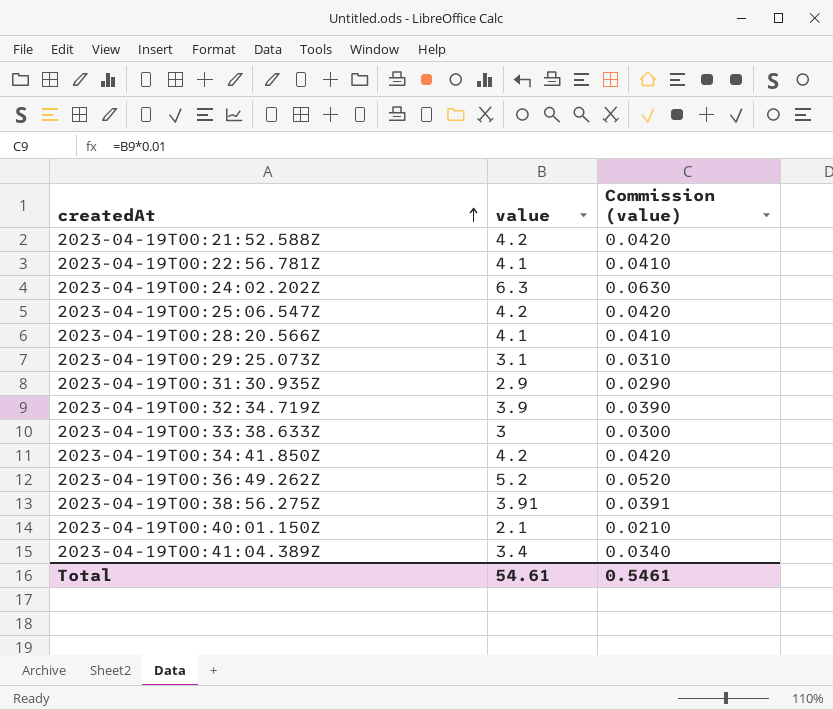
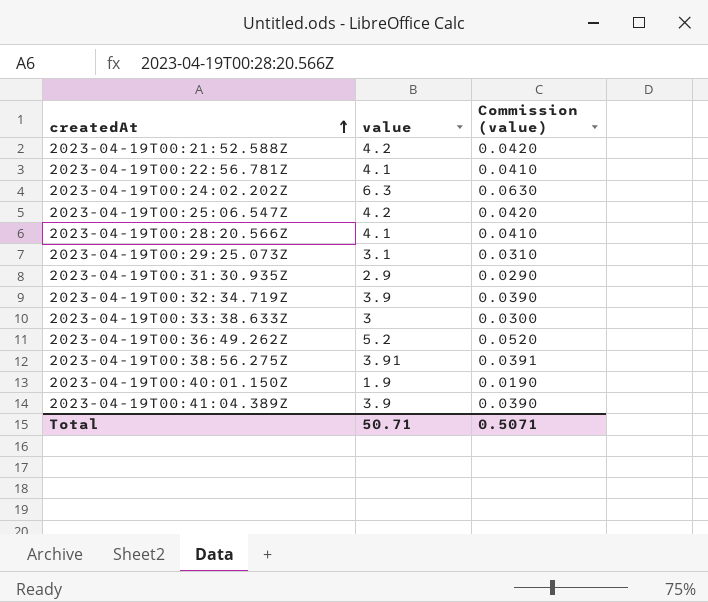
row 2023-04-19T00:34:41.850Z: 4.2 | 0.0420 -> none
2023-04-19T00:40:01.150Z | value: 2.1 -> 1.9
2023-04-19T00:40:01.150Z | Commission (value): 0.0210 -> 0.0190
2023-04-19T00:41:04.389Z | value: 3.4 -> 3.9
2023-04-19T00:41:04.389Z | Commission (value): 0.0340 -> 0.0390
Total | value: 54.61 -> 50.71
Total | Commission (value): 0.5461 -> 0.5071

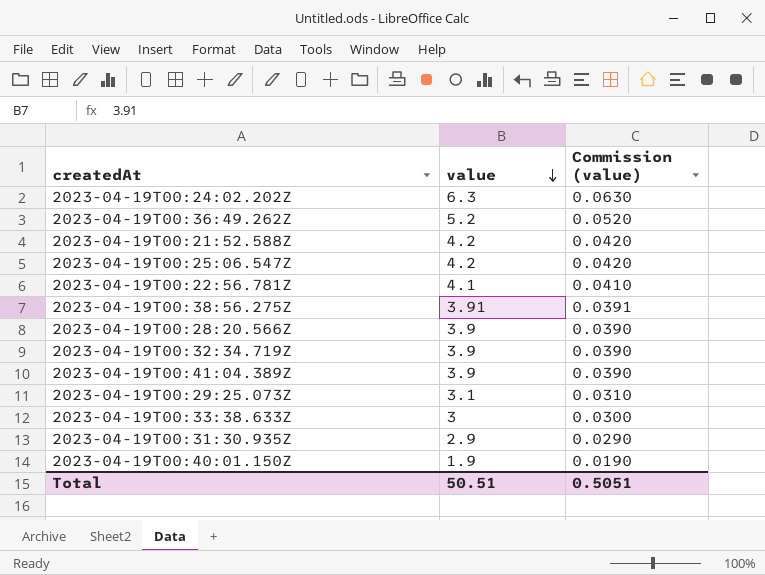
row order: createdAt ascending -> value descending
2023-04-19T00:28:20.566Z | value: 4.1 -> 3.9
2023-04-19T00:28:20.566Z | Commission (value): 0.0410 -> 0.0390
Total | value: 50.71 -> 50.51
Total | Commission (value): 0.5071 -> 0.5051

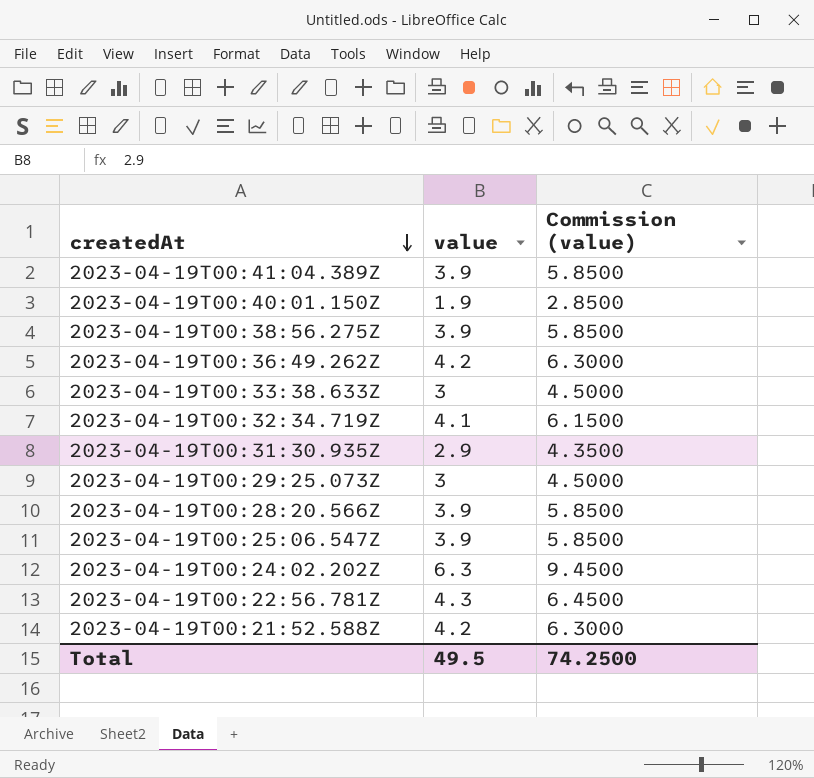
row order: value descending -> createdAt descending
column Commission (value) | formula: [value] * 0.01 -> [value] * 1.5
2023-04-19T00:38:56.275Z | value: 3.91 -> 3.9
2023-04-19T00:36:49.262Z | value: 5.2 -> 4.2
2023-04-19T00:32:34.719Z | value: 3.9 -> 4.1
2023-04-19T00:29:25.073Z | value: 3.1 -> 3
2023-04-19T00:25:06.547Z | value: 4.2 -> 3.9
2023-04-19T00:22:56.781Z | value: 4.1 -> 4.3
Total | value: 50.51 -> 49.5
Total | Commission (value): 0.5051 -> 74.2500

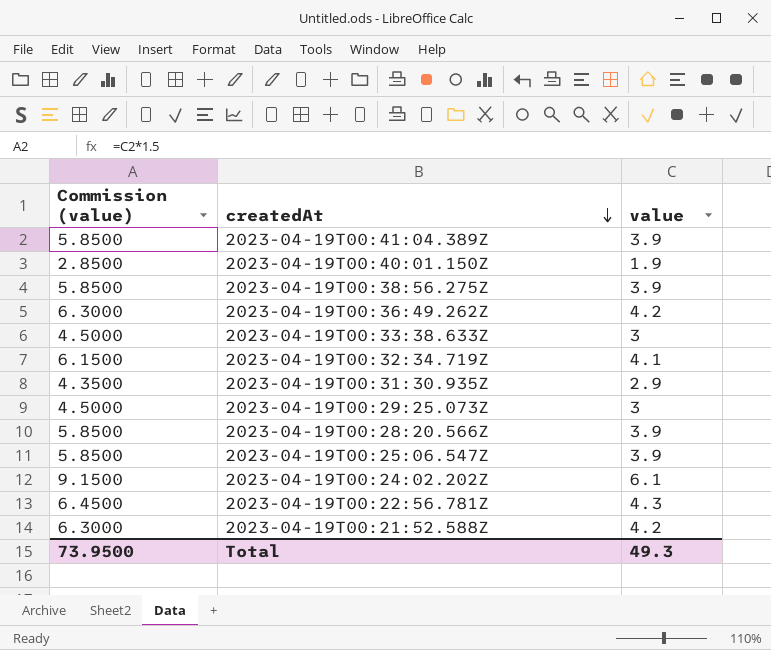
column Commission (value) | position: 3 -> 1
2023-04-19T00:24:02.202Z | Commission (value): 9.4500 -> 9.1500
2023-04-19T00:24:02.202Z | value: 6.3 -> 6.1
Total | Commission (value): 74.2500 -> 73.9500
Total | value: 49.5 -> 49.3

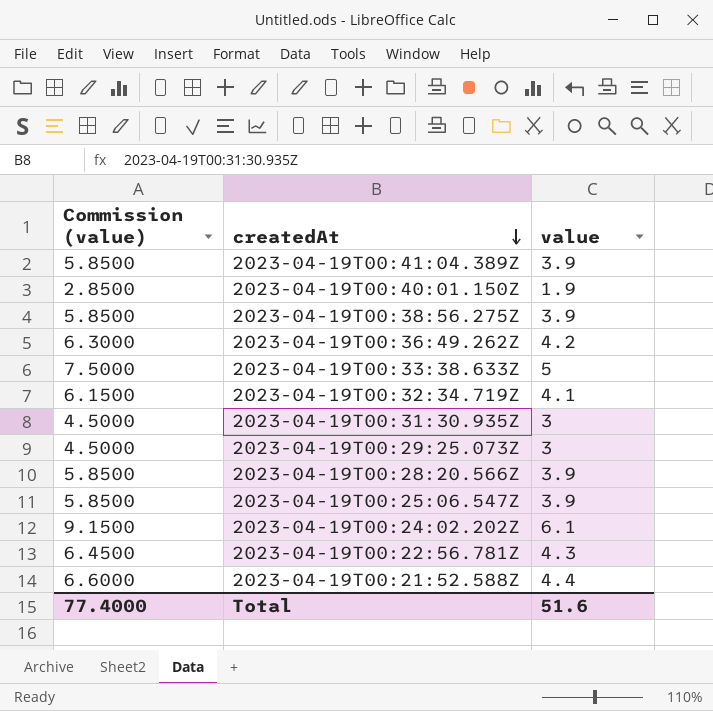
2023-04-19T00:33:38.633Z | Commission (value): 4.5000 -> 7.5000
2023-04-19T00:33:38.633Z | value: 3 -> 5
2023-04-19T00:31:30.935Z | Commission (value): 4.3500 -> 4.5000
2023-04-19T00:31:30.935Z | value: 2.9 -> 3
2023-04-19T00:21:52.588Z | Commission (value): 6.3000 -> 6.6000
2023-04-19T00:21:52.588Z | value: 4.2 -> 4.4
Total | Commission (value): 73.9500 -> 77.4000
Total | value: 49.3 -> 51.6

